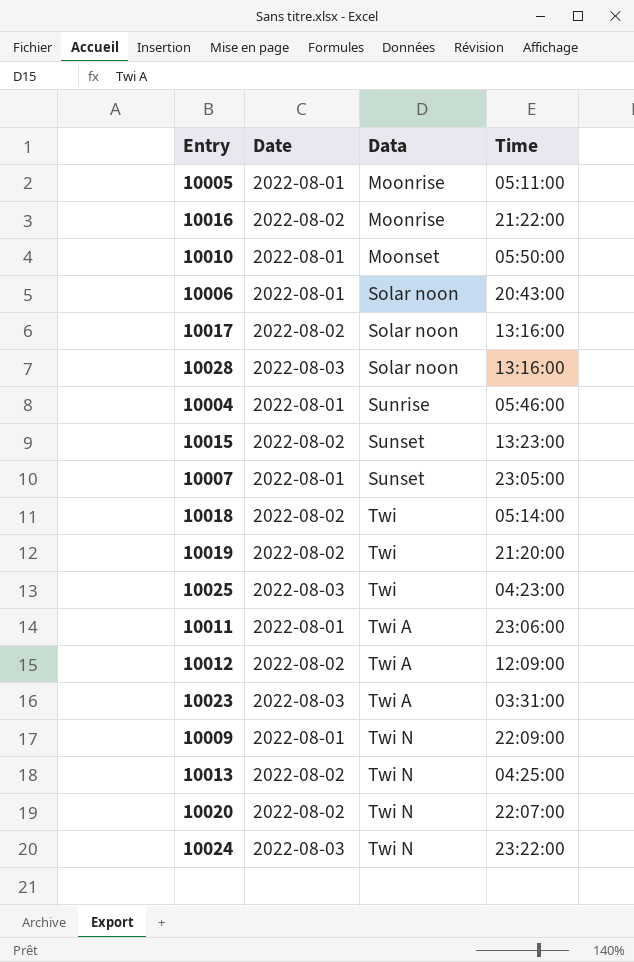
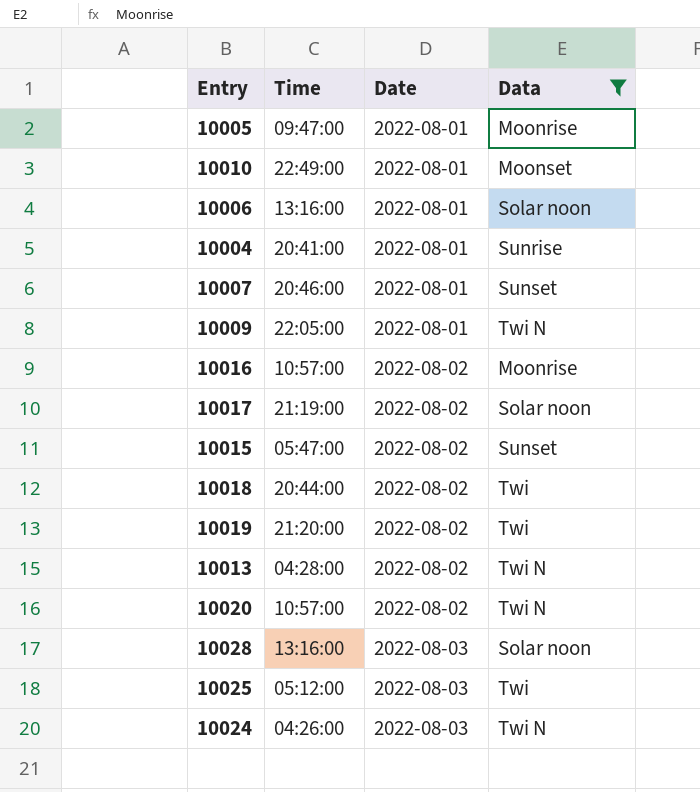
filter: none -> Data != Twi A
row order: Data ascending -> Date ascending
column Time | position: 4 -> 2
10005 | Time: 05:11:00 -> 09:47:00
10010 | Time: 05:50:00 -> 22:49:00
10006 | Time: 20:43:00 -> 13:16:00
10004 | Time: 05:46:00 -> 20:41:00
10007 | Time: 23:05:00 -> 20:46:00
10009 | Time: 22:09:00 -> 22:05:00
10016 | Time: 21:22:00 -> 10:57:00
10017 | Time: 13:16:00 -> 21:19:00
10015 | Time: 13:23:00 -> 05:47:00
10018 | Time: 05:14:00 -> 20:44:00
10013 | Time: 04:25:00 -> 04:28:00
10020 | Time: 22:07:00 -> 10:57:00
10025 | Time: 04:23:00 -> 05:12:00
10024 | Time: 23:22:00 -> 04:26:00

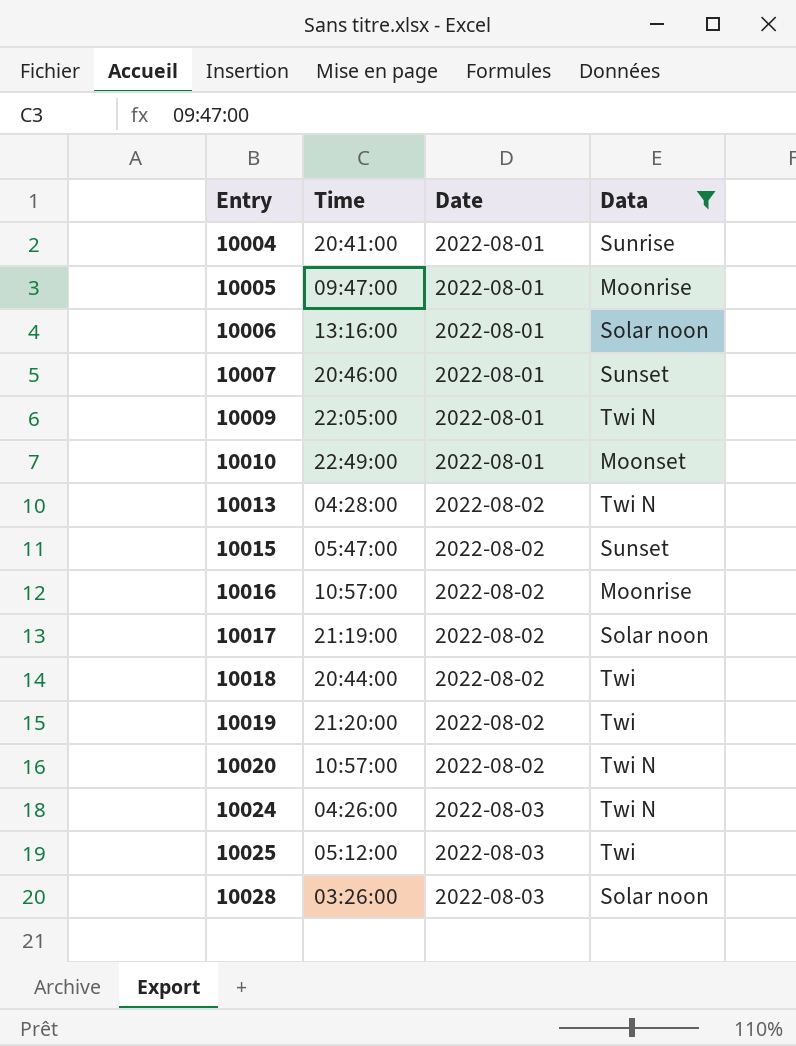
row order: Date ascending -> Entry ascending
10028 | Time: 13:16:00 -> 03:26:00

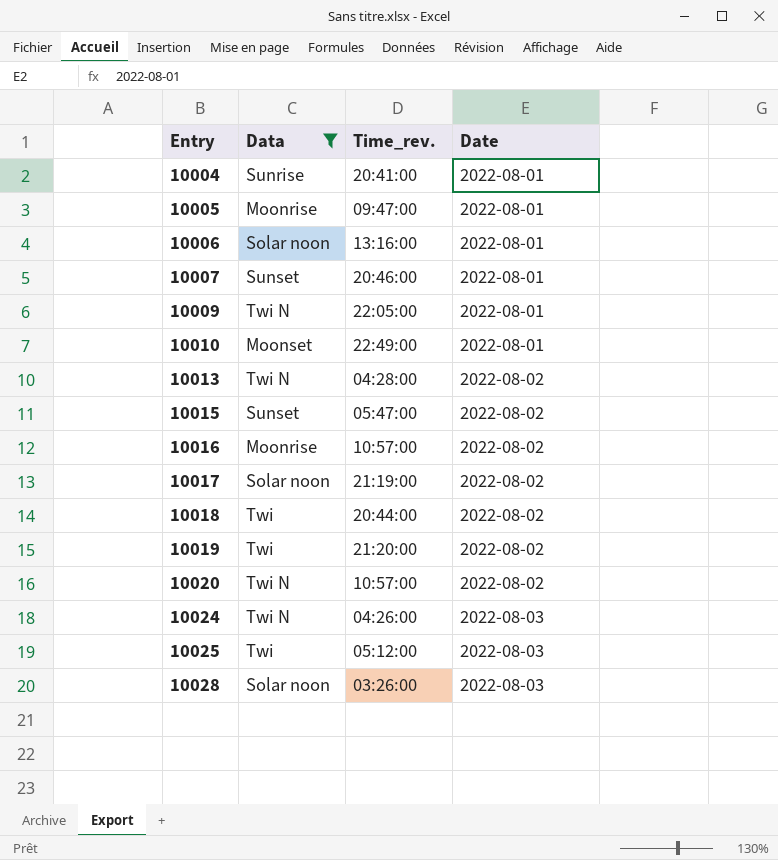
column Data | position: 4 -> 2
column name: Time -> Time_rev.

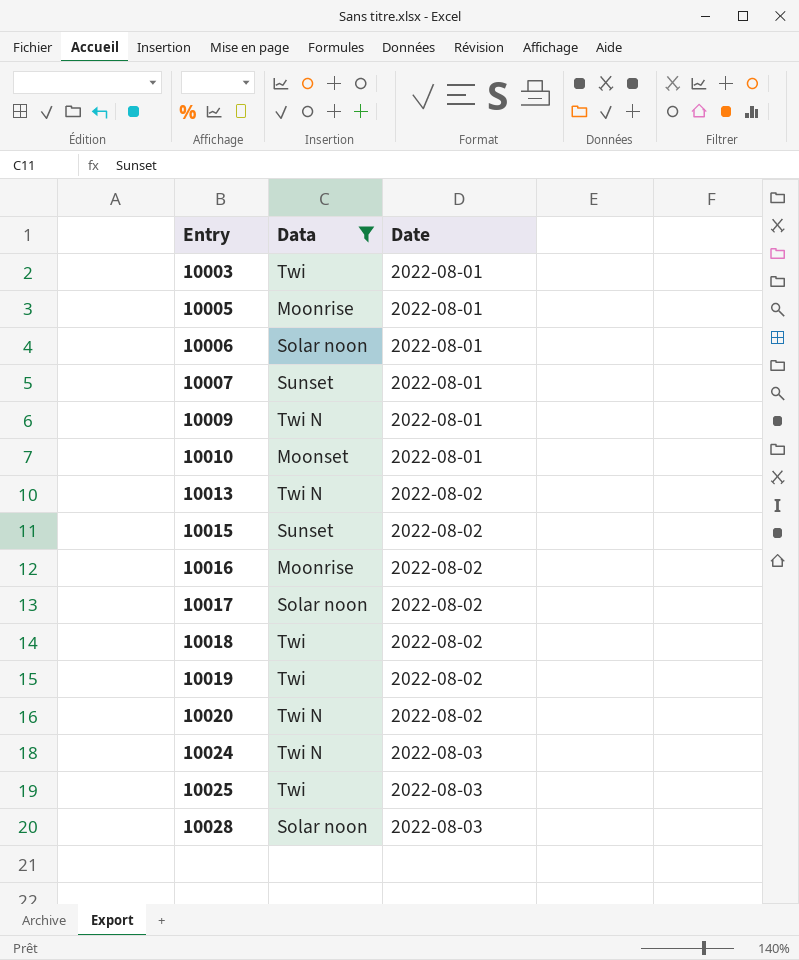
column Time_rev. | position: 3 -> none
row 10004: Sunrise | 20:41:00 | 2022-08-01 -> none
row 10003: none -> Twi | 2022-08-01

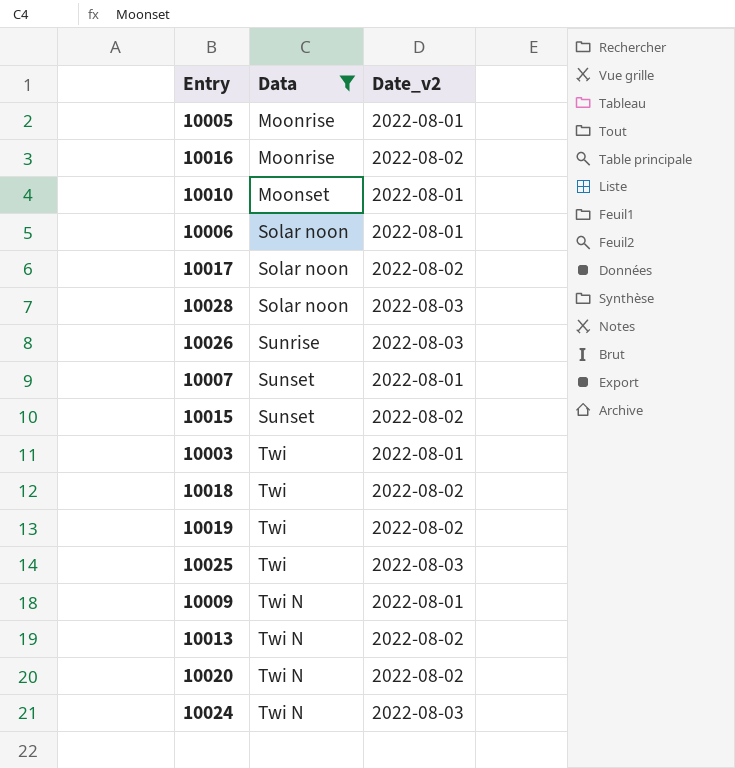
row order: Entry ascending -> Data ascending
column name: Date -> Date_v2
row 10026: none -> Sunrise | 2022-08-03

